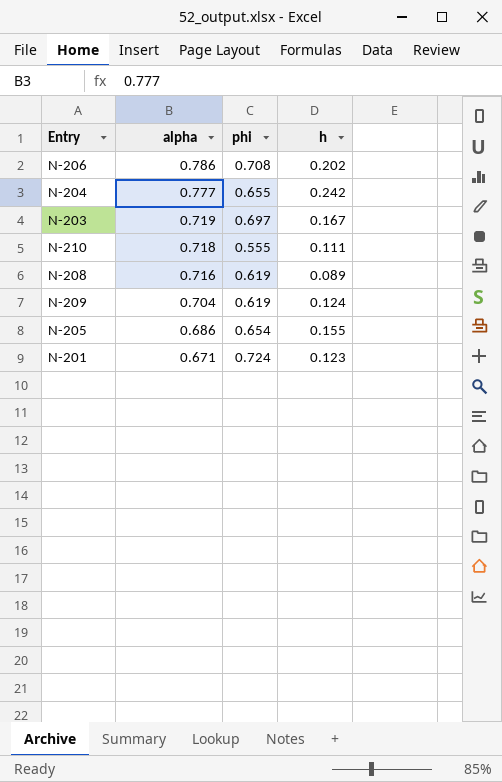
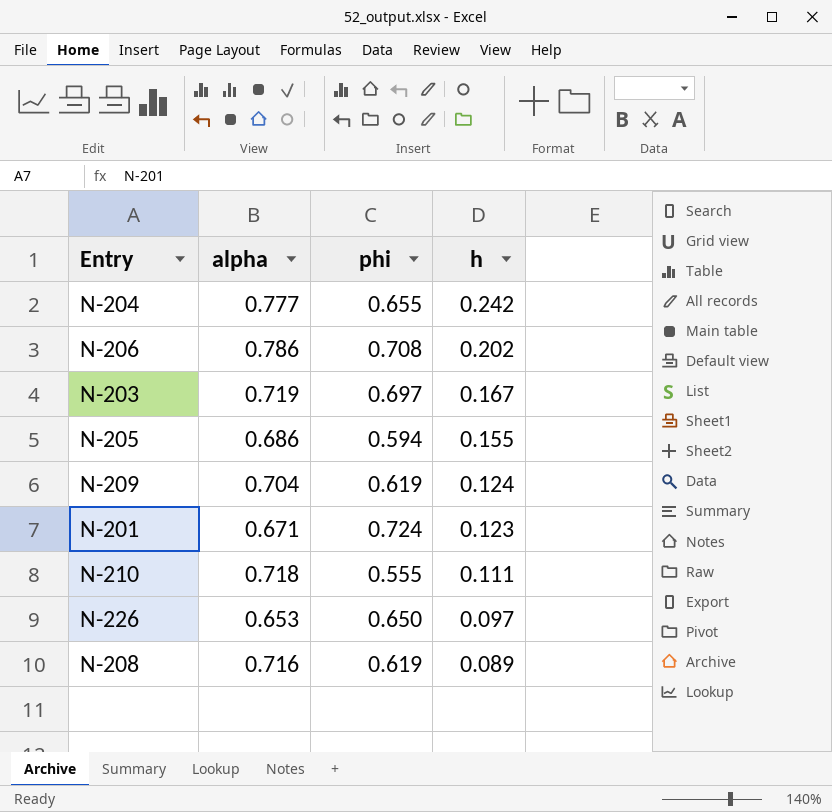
row order: alpha descending -> h descending
N-205 | phi: 0.654 -> 0.594
row N-226: none -> 0.653 | 0.650 | 0.097

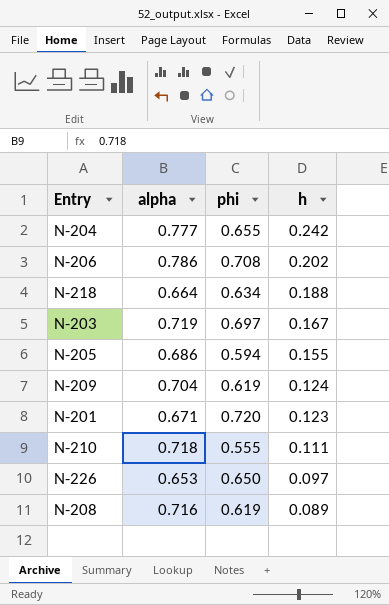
row N-218: none -> 0.664 | 0.634 | 0.188
N-201 | phi: 0.724 -> 0.720

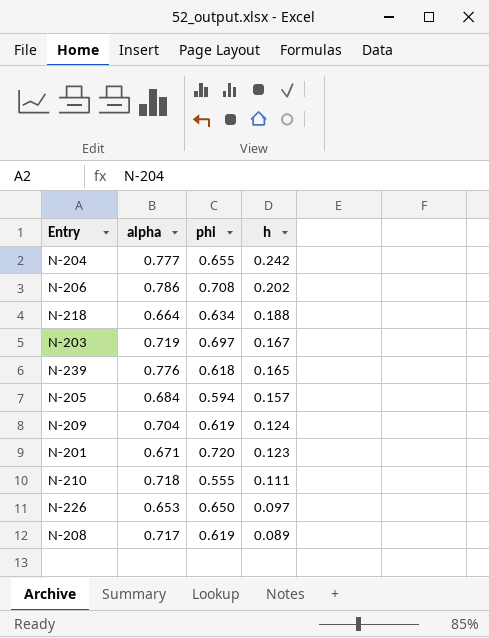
row N-239: none -> 0.776 | 0.618 | 0.165
N-205 | alpha: 0.686 -> 0.684
N-205 | h: 0.155 -> 0.157
N-208 | alpha: 0.716 -> 0.717

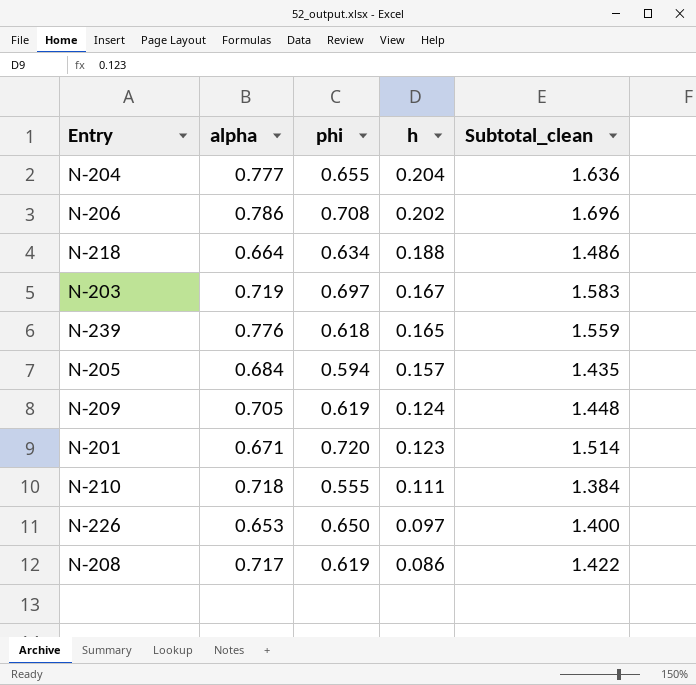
column Subtotal_clean | formula: none -> [alpha] + [phi] + [h]
N-204 | h: 0.242 -> 0.204
N-209 | alpha: 0.704 -> 0.705
N-208 | h: 0.089 -> 0.086

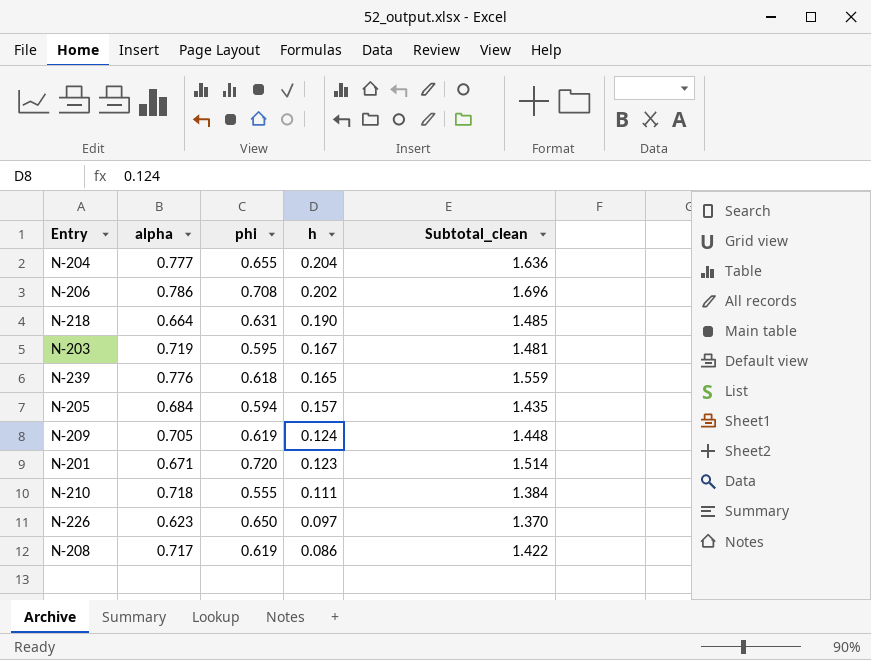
N-218 | phi: 0.634 -> 0.631
N-218 | h: 0.188 -> 0.190
N-218 | Subtotal_clean: 1.486 -> 1.485
N-203 | phi: 0.697 -> 0.595
N-203 | Subtotal_clean: 1.583 -> 1.481
N-226 | alpha: 0.653 -> 0.623
N-226 | Subtotal_clean: 1.400 -> 1.370

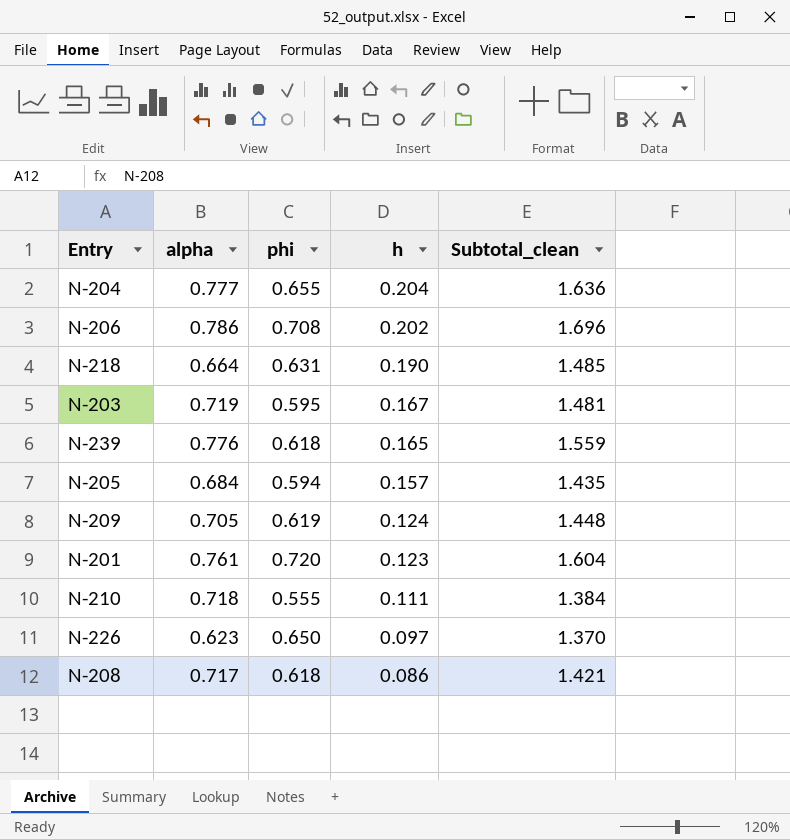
N-201 | alpha: 0.671 -> 0.761
N-201 | Subtotal_clean: 1.514 -> 1.604
N-208 | phi: 0.619 -> 0.618
N-208 | Subtotal_clean: 1.422 -> 1.421

